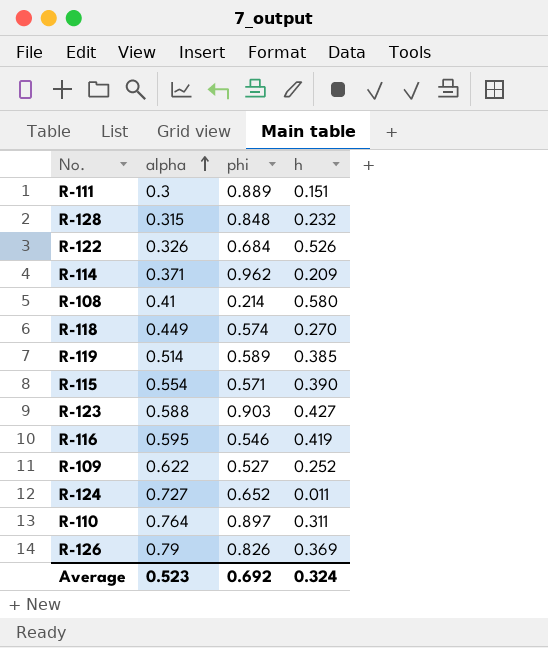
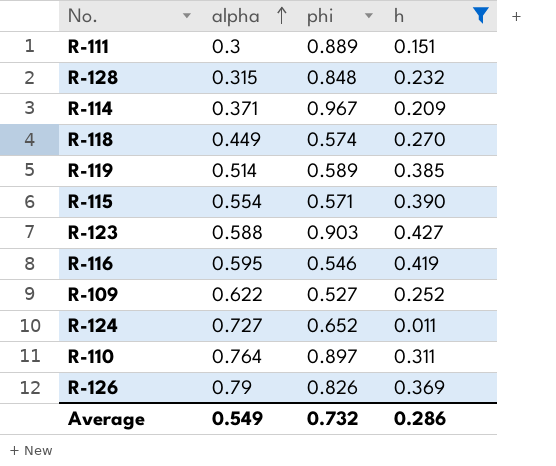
filter: none -> h <= 0.427
R-114 | phi: 0.962 -> 0.967
Average | alpha: 0.523 -> 0.549
Average | phi: 0.692 -> 0.732
Average | h: 0.324 -> 0.286

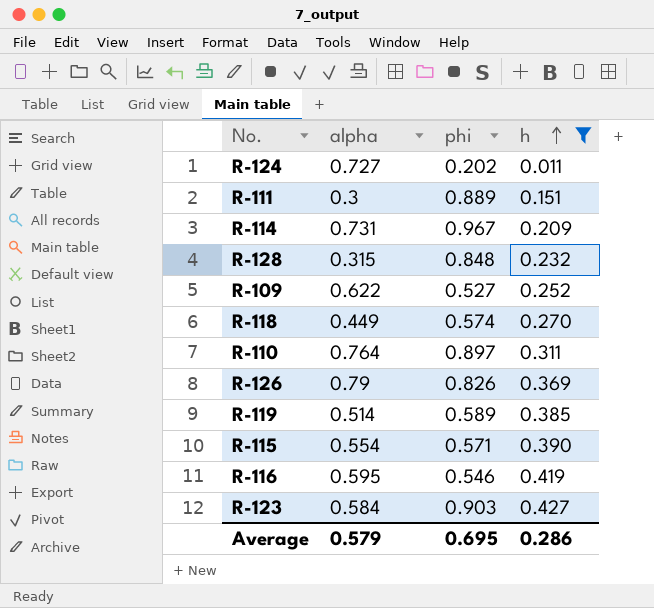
row order: alpha ascending -> h ascending
R-124 | phi: 0.652 -> 0.202
R-114 | alpha: 0.371 -> 0.731
R-123 | alpha: 0.588 -> 0.584
Average | alpha: 0.549 -> 0.579
Average | phi: 0.732 -> 0.695

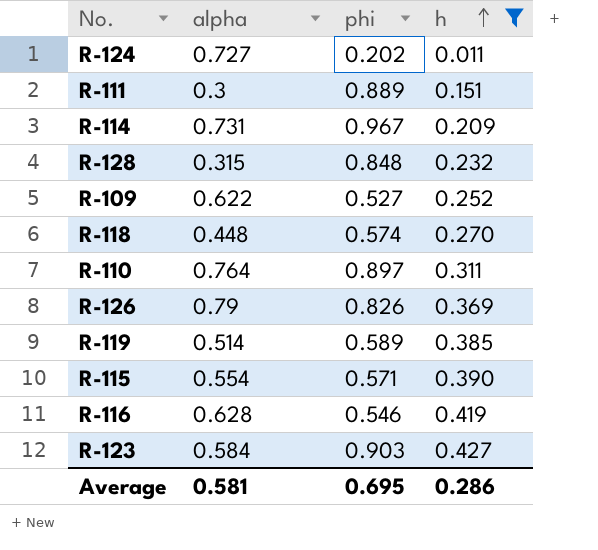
R-118 | alpha: 0.449 -> 0.448
R-116 | alpha: 0.595 -> 0.628
Average | alpha: 0.579 -> 0.581

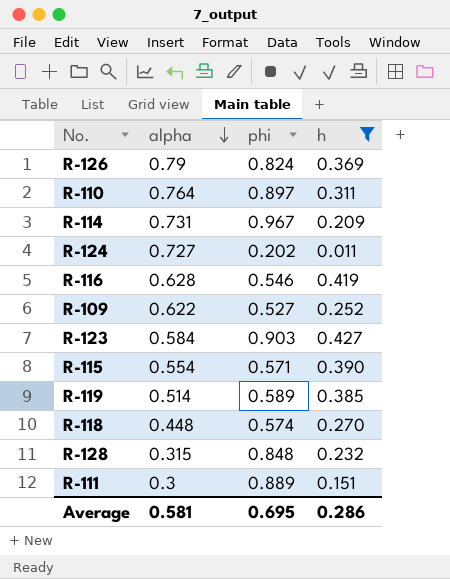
row order: h ascending -> alpha descending
R-126 | phi: 0.826 -> 0.824

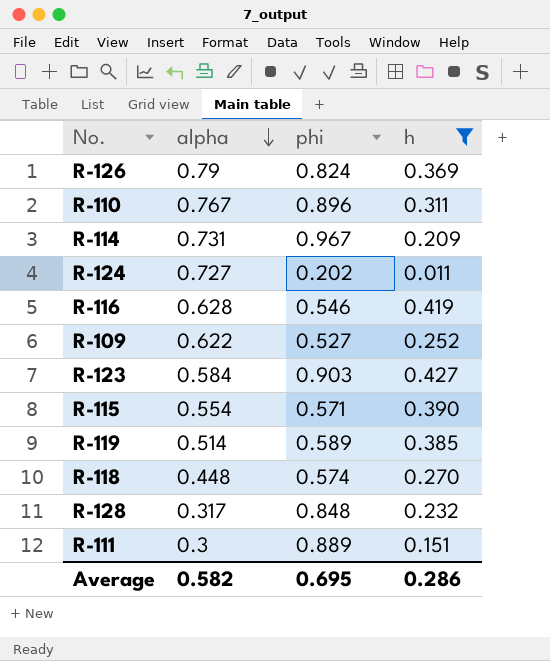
R-110 | alpha: 0.764 -> 0.767
R-110 | phi: 0.897 -> 0.896
R-128 | alpha: 0.315 -> 0.317
Average | alpha: 0.581 -> 0.582

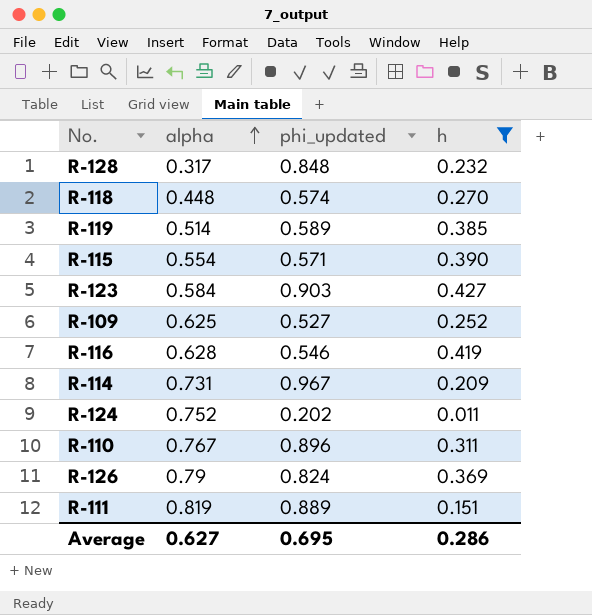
row order: alpha descending -> alpha ascending
column name: phi -> phi_updated
R-109 | alpha: 0.622 -> 0.625
R-124 | alpha: 0.727 -> 0.752
R-111 | alpha: 0.3 -> 0.819
Average | alpha: 0.582 -> 0.627

